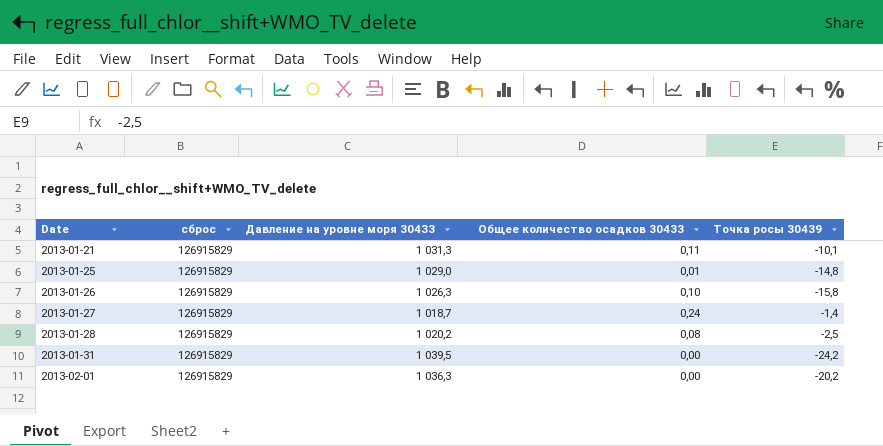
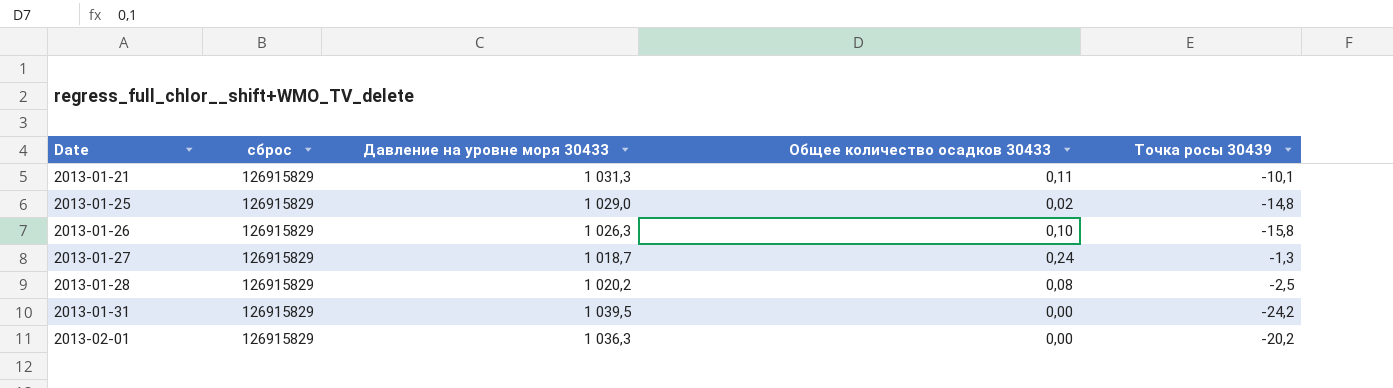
2013-01-25 | Общее количество осадков 30433: 0,01 -> 0,02
2013-01-27 | Точка росы 30439: -1,4 -> -1,3

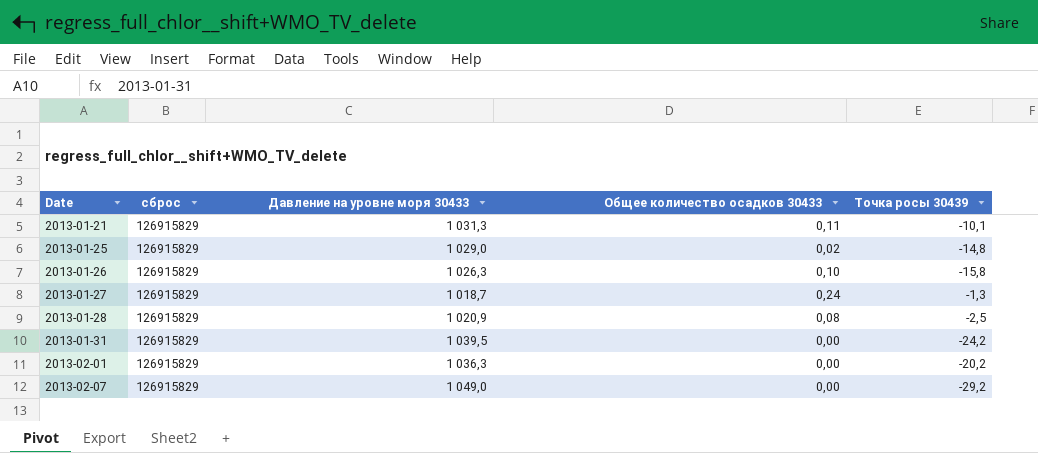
2013-01-28 | Давление на уровне моря 30433: 1 020,2 -> 1 020,9
row 2013-02-07: none -> 126915829 | 1 049,0 | 0,00 | -29,2

